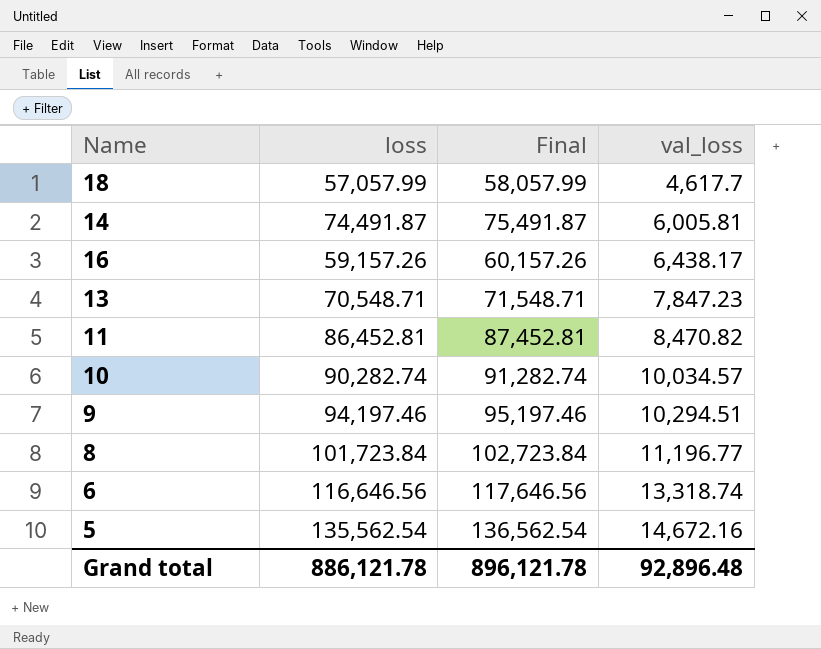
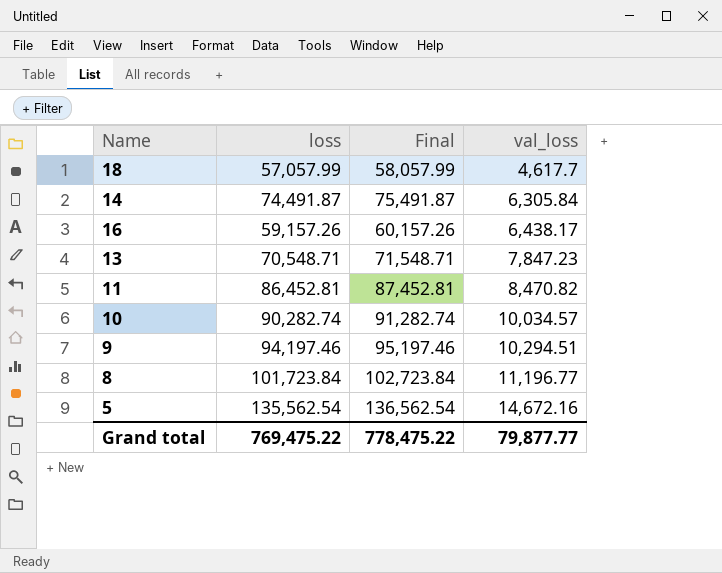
row 6: 116,646.56 | 117,646.56 | 13,318.74 -> none
14 | val_loss: 6,005.81 -> 6,305.84
Grand total | loss: 886,121.78 -> 769,475.22
Grand total | Final: 896,121.78 -> 778,475.22
Grand total | val_loss: 92,896.48 -> 79,877.77

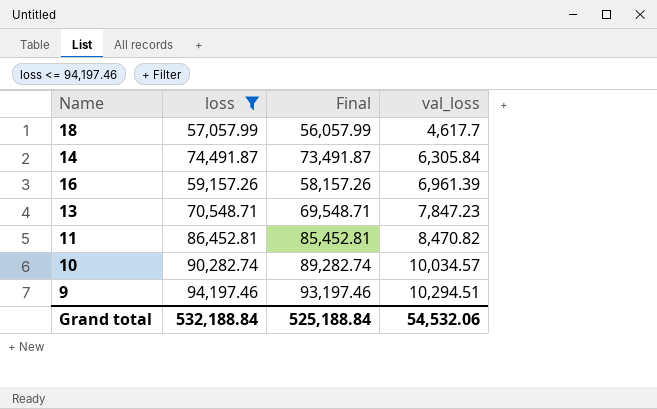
filter: none -> loss <= 94,197.46
column Final | formula: [loss] + 1000 -> [loss] - 1000
16 | val_loss: 6,438.17 -> 6,961.39
Grand total | loss: 769,475.22 -> 532,188.84
Grand total | Final: 778,475.22 -> 525,188.84
Grand total | val_loss: 79,877.77 -> 54,532.06

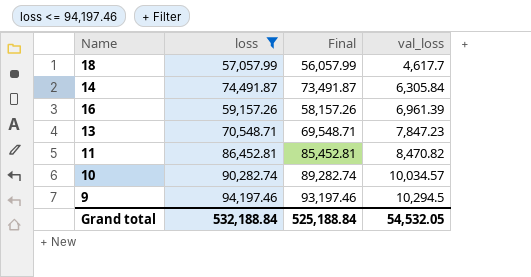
9 | val_loss: 10,294.51 -> 10,294.5
Grand total | val_loss: 54,532.06 -> 54,532.05

